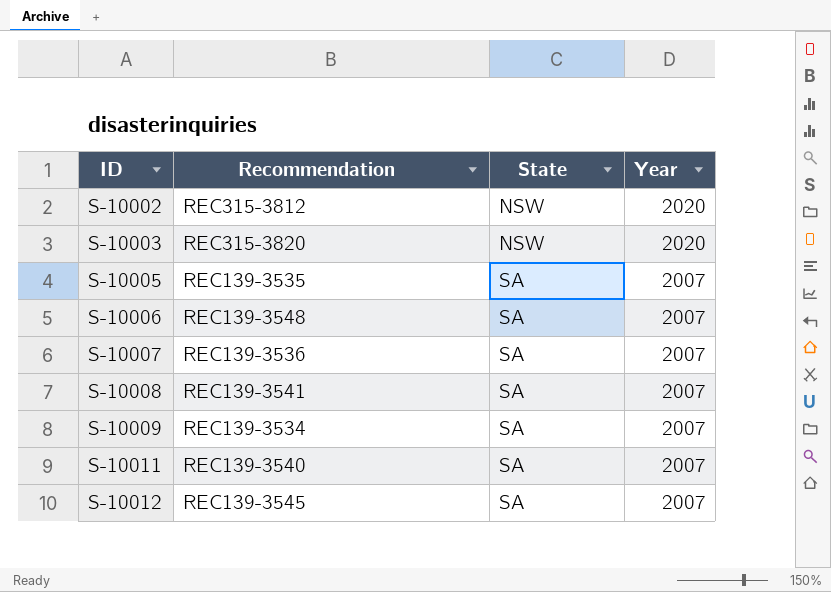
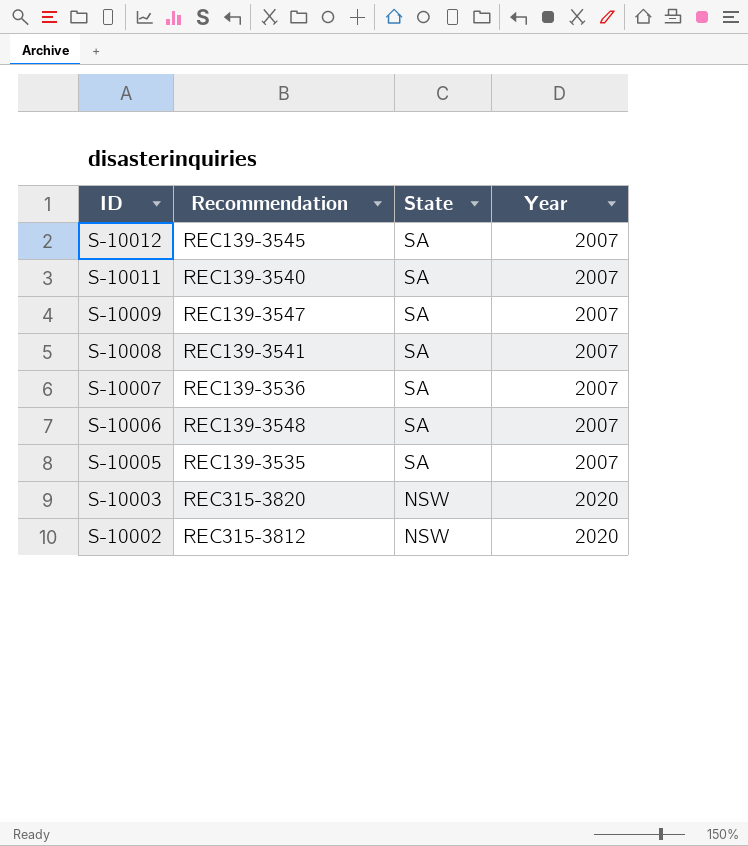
row order: ID ascending -> ID descending
S-10009 | Recommendation: REC139-3534 -> REC139-3547

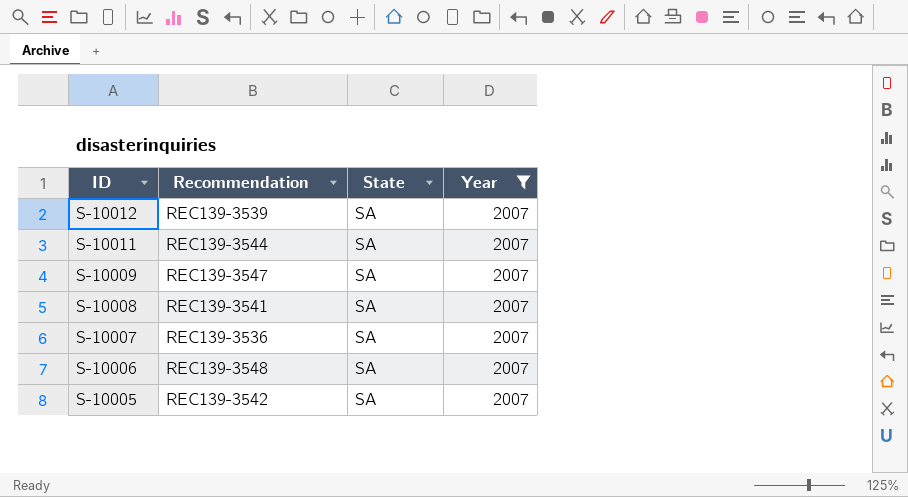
filter: none -> Year = 2007
S-10012 | Recommendation: REC139-3545 -> REC139-3539
S-10011 | Recommendation: REC139-3540 -> REC139-3544
S-10005 | Recommendation: REC139-3535 -> REC139-3542

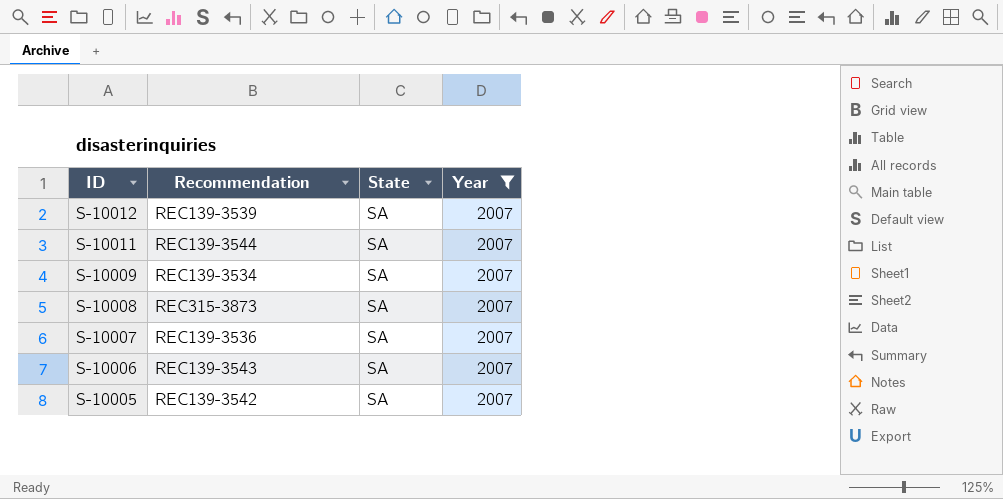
S-10009 | Recommendation: REC139-3547 -> REC139-3534
S-10008 | Recommendation: REC139-3541 -> REC315-3873
S-10006 | Recommendation: REC139-3548 -> REC139-3543

